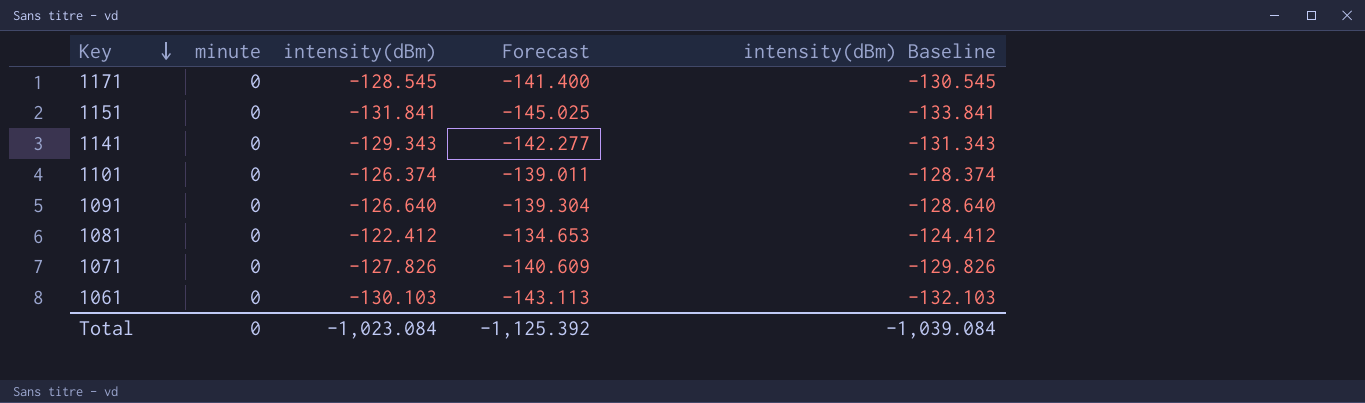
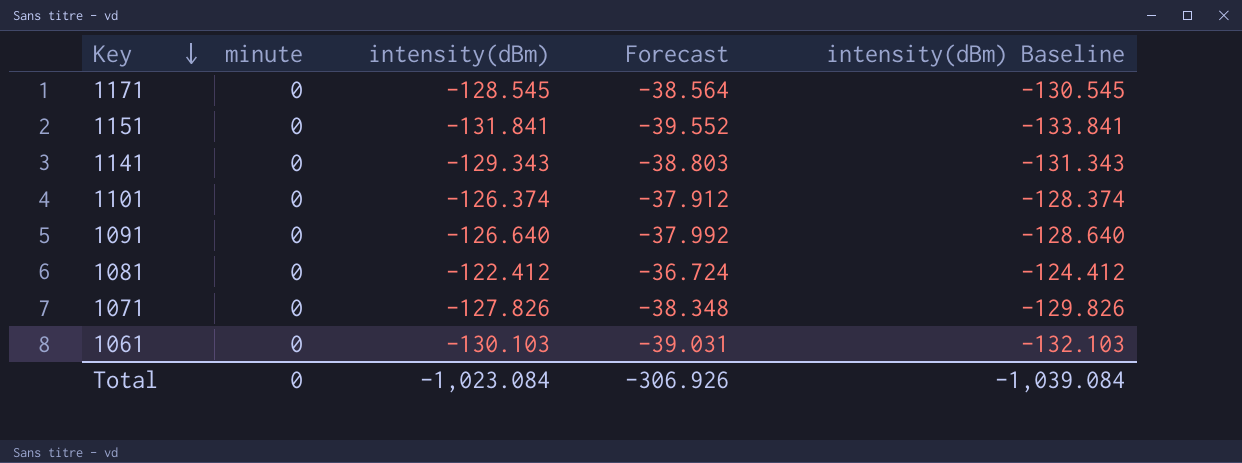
column Forecast | formula: [intensity(dBm)] * 1.1 -> [intensity(dBm)] * 0.3
Total | Forecast: -1,125.392 -> -306.926

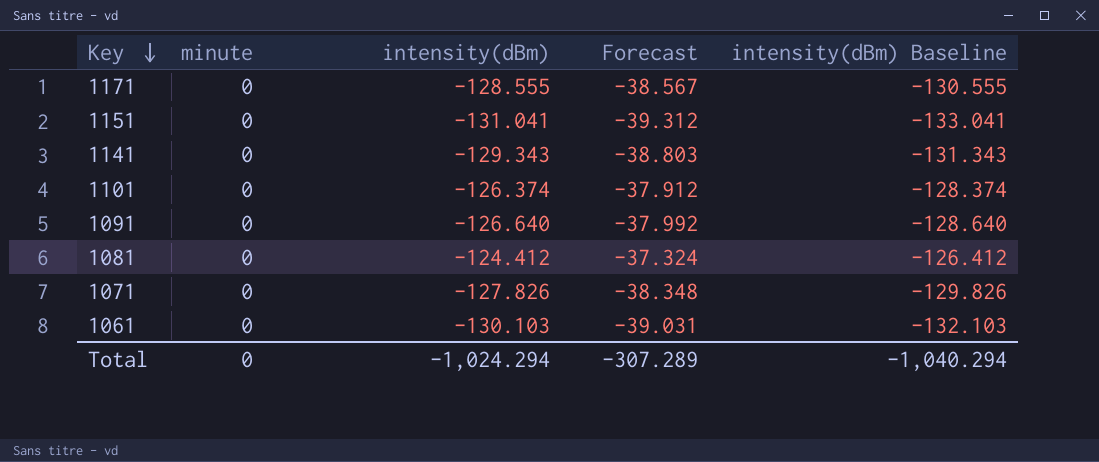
1171 | intensity(dBm): -128.545 -> -128.555
1171 | Forecast: -38.564 -> -38.567
1171 | intensity(dBm) Baseline: -130.545 -> -130.555
1151 | intensity(dBm): -131.841 -> -131.041
1151 | Forecast: -39.552 -> -39.312
1151 | intensity(dBm) Baseline: -133.841 -> -133.041
1081 | intensity(dBm): -122.412 -> -124.412
1081 | Forecast: -36.724 -> -37.324
1081 | intensity(dBm) Baseline: -124.412 -> -126.412
Total | intensity(dBm): -1,023.084 -> -1,024.294
Total | Forecast: -306.926 -> -307.289
Total | intensity(dBm) Baseline: -1,039.084 -> -1,040.294

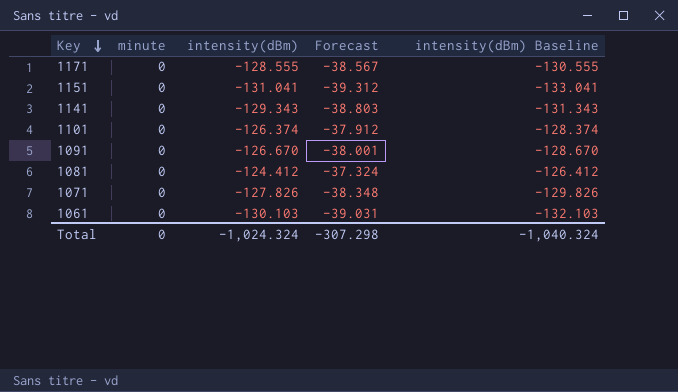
1091 | intensity(dBm): -126.640 -> -126.670
1091 | Forecast: -37.992 -> -38.001
1091 | intensity(dBm) Baseline: -128.640 -> -128.670
Total | intensity(dBm): -1,024.294 -> -1,024.324
Total | Forecast: -307.289 -> -307.298
Total | intensity(dBm) Baseline: -1,040.294 -> -1,040.324

